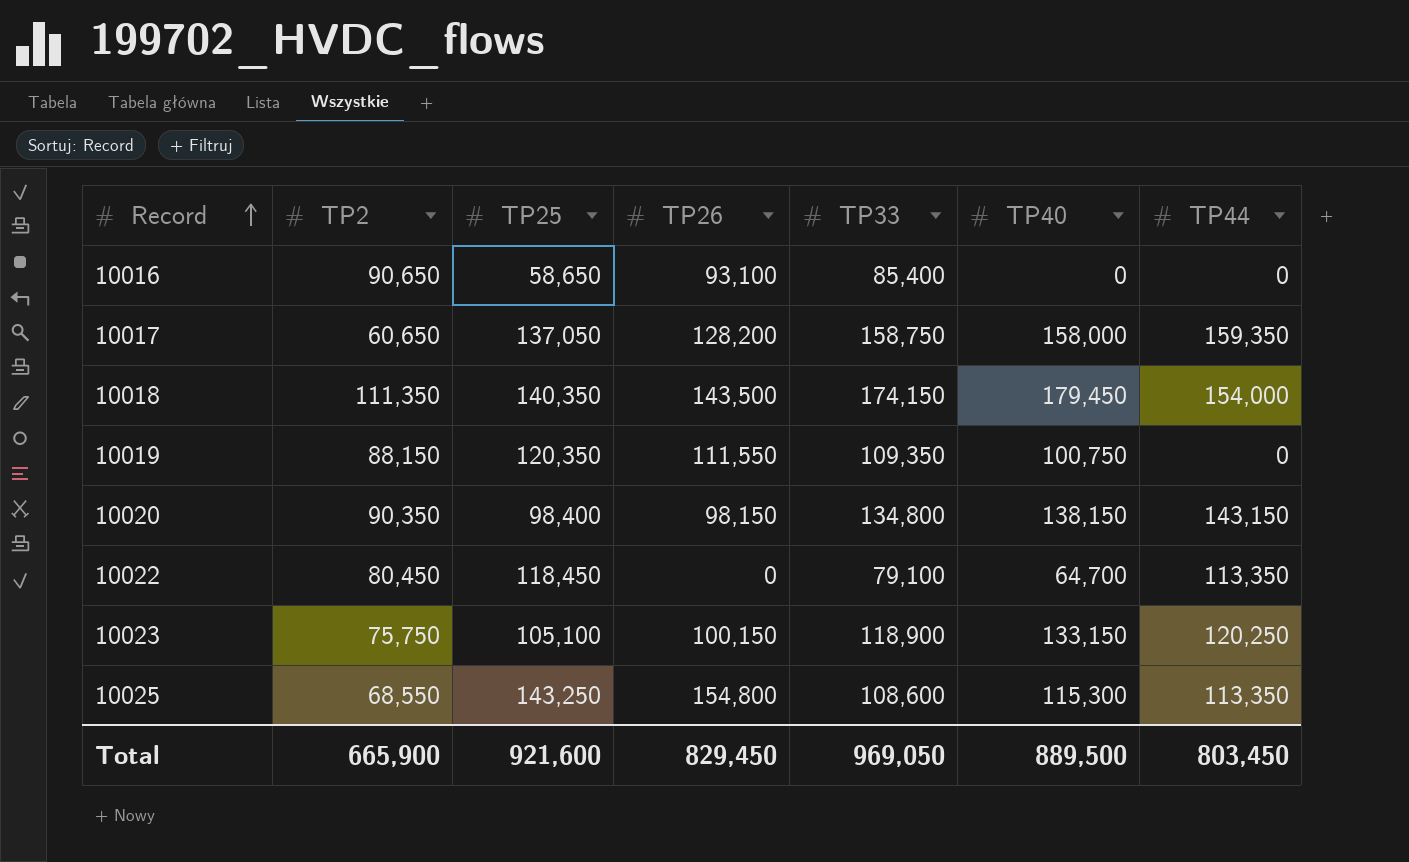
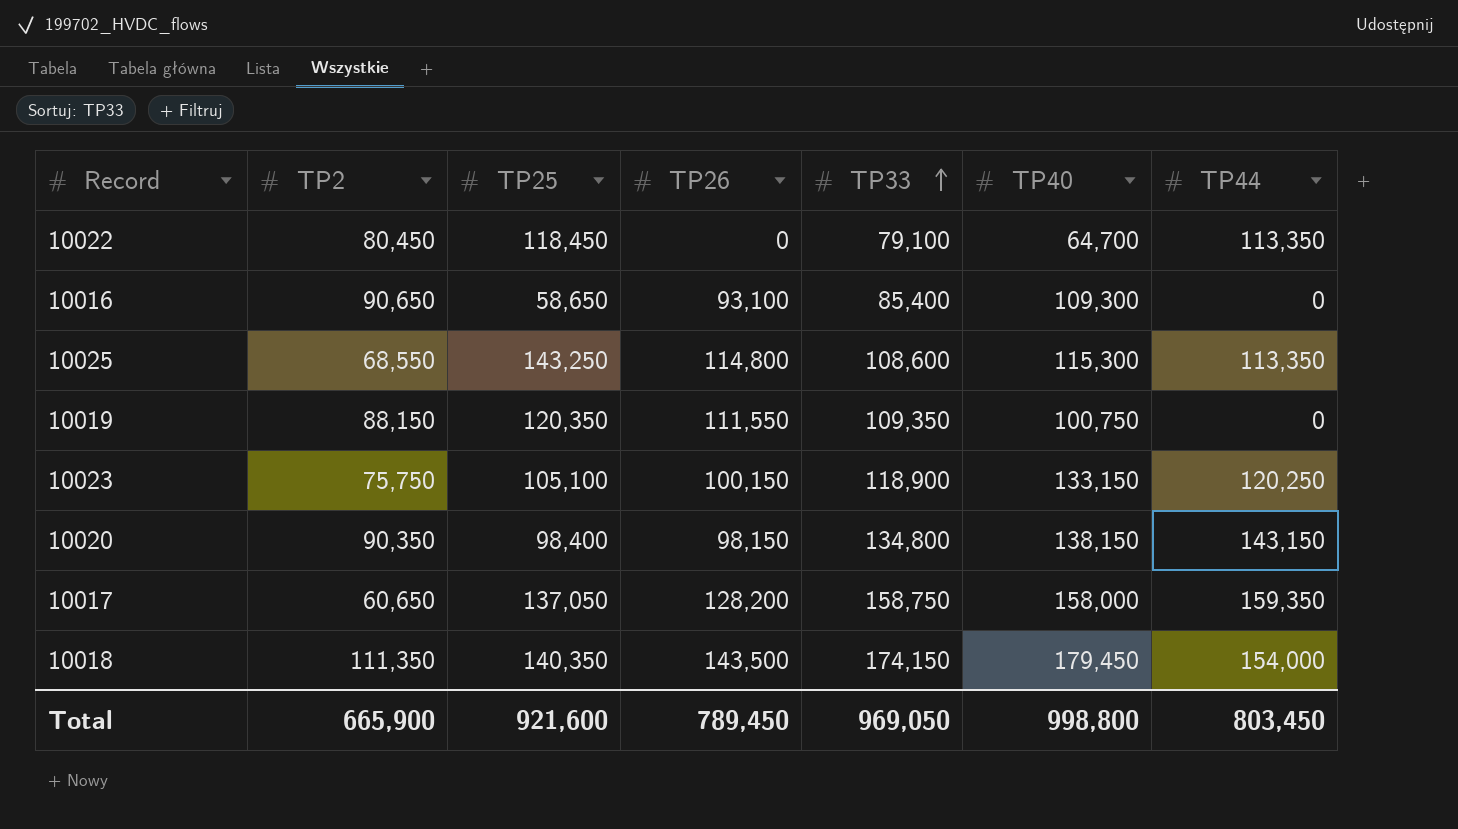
row order: Record ascending -> TP33 ascending
10016 | TP40: 0 -> 109,300
10025 | TP26: 154,800 -> 114,800
Total | TP26: 829,450 -> 789,450
Total | TP40: 889,500 -> 998,800

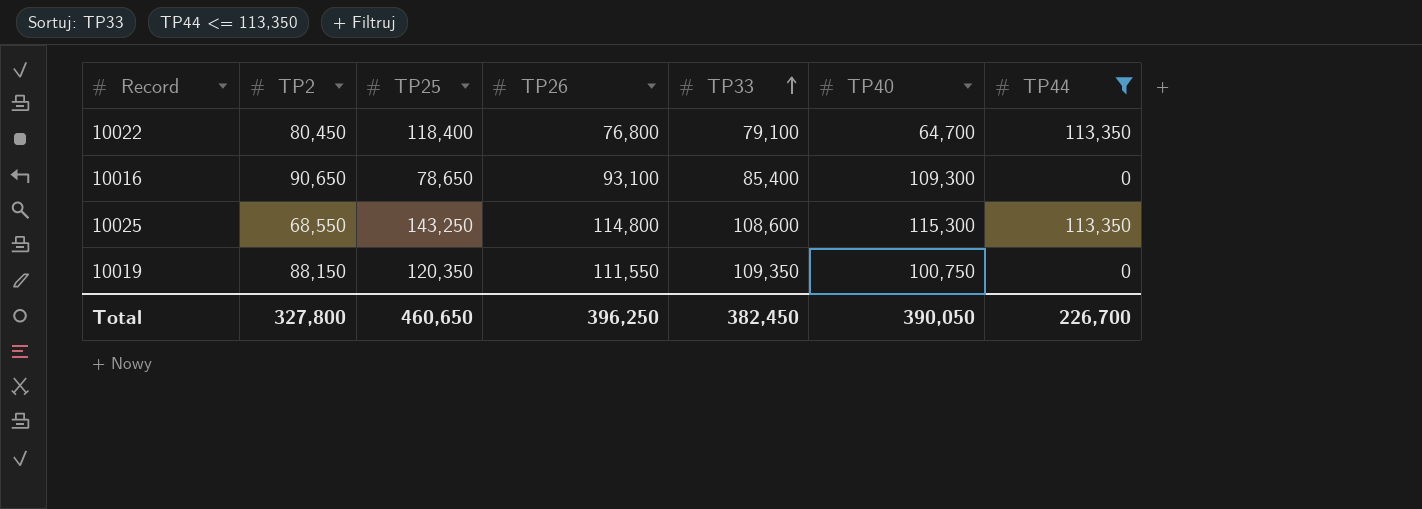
filter: none -> TP44 <= 113,350
10022 | TP25: 118,450 -> 118,400
10022 | TP26: 0 -> 76,800
10016 | TP25: 58,650 -> 78,650
Total | TP2: 665,900 -> 327,800
Total | TP25: 921,600 -> 460,650
Total | TP26: 789,450 -> 396,250
Total | TP33: 969,050 -> 382,450
Total | TP40: 998,800 -> 390,050
Total | TP44: 803,450 -> 226,700

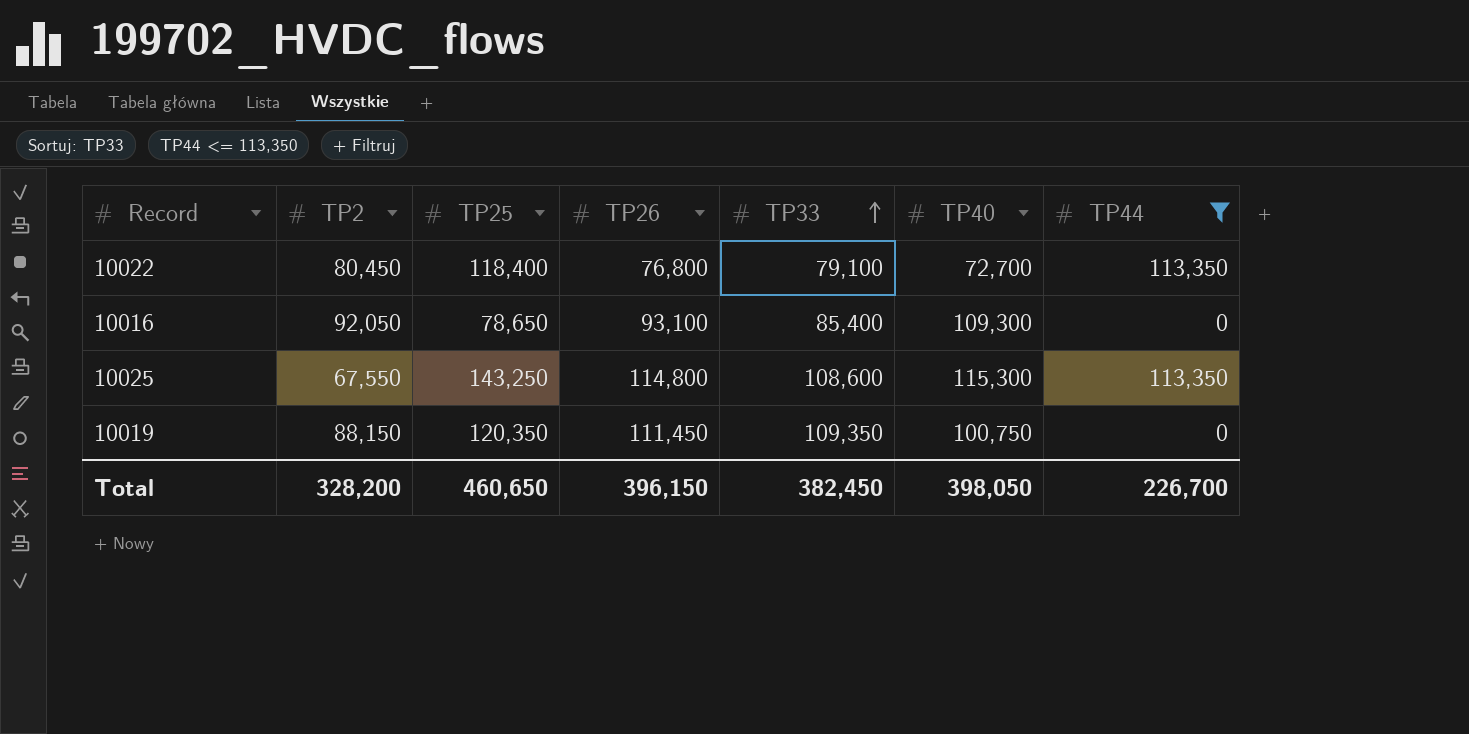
10022 | TP40: 64,700 -> 72,700
10016 | TP2: 90,650 -> 92,050
10025 | TP2: 68,550 -> 67,550
10019 | TP26: 111,550 -> 111,450
Total | TP2: 327,800 -> 328,200
Total | TP26: 396,250 -> 396,150
Total | TP40: 390,050 -> 398,050

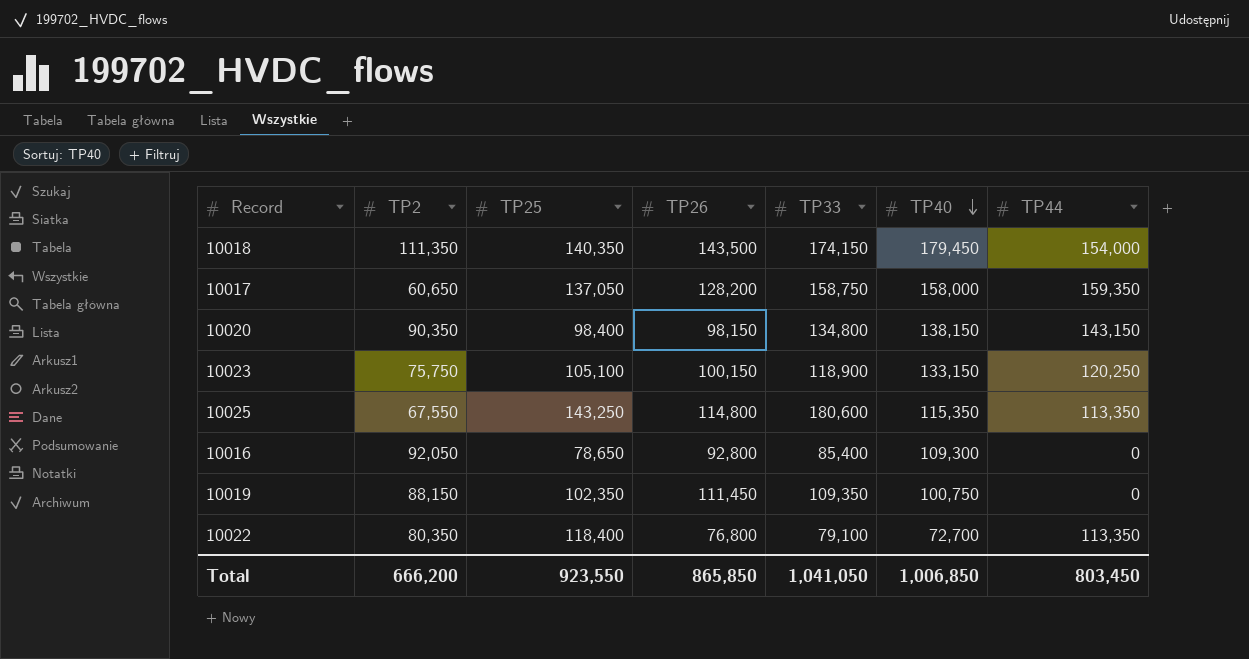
filter: TP44 <= 113,350 -> none
row order: TP33 ascending -> TP40 descending
10025 | TP33: 108,600 -> 180,600
10025 | TP40: 115,300 -> 115,350
10016 | TP26: 93,100 -> 92,800
10019 | TP25: 120,350 -> 102,350
10022 | TP2: 80,450 -> 80,350
Total | TP2: 328,200 -> 666,200
Total | TP25: 460,650 -> 923,550
Total | TP26: 396,150 -> 865,850
Total | TP33: 382,450 -> 1,041,050
Total | TP40: 398,050 -> 1,006,850
Total | TP44: 226,700 -> 803,450

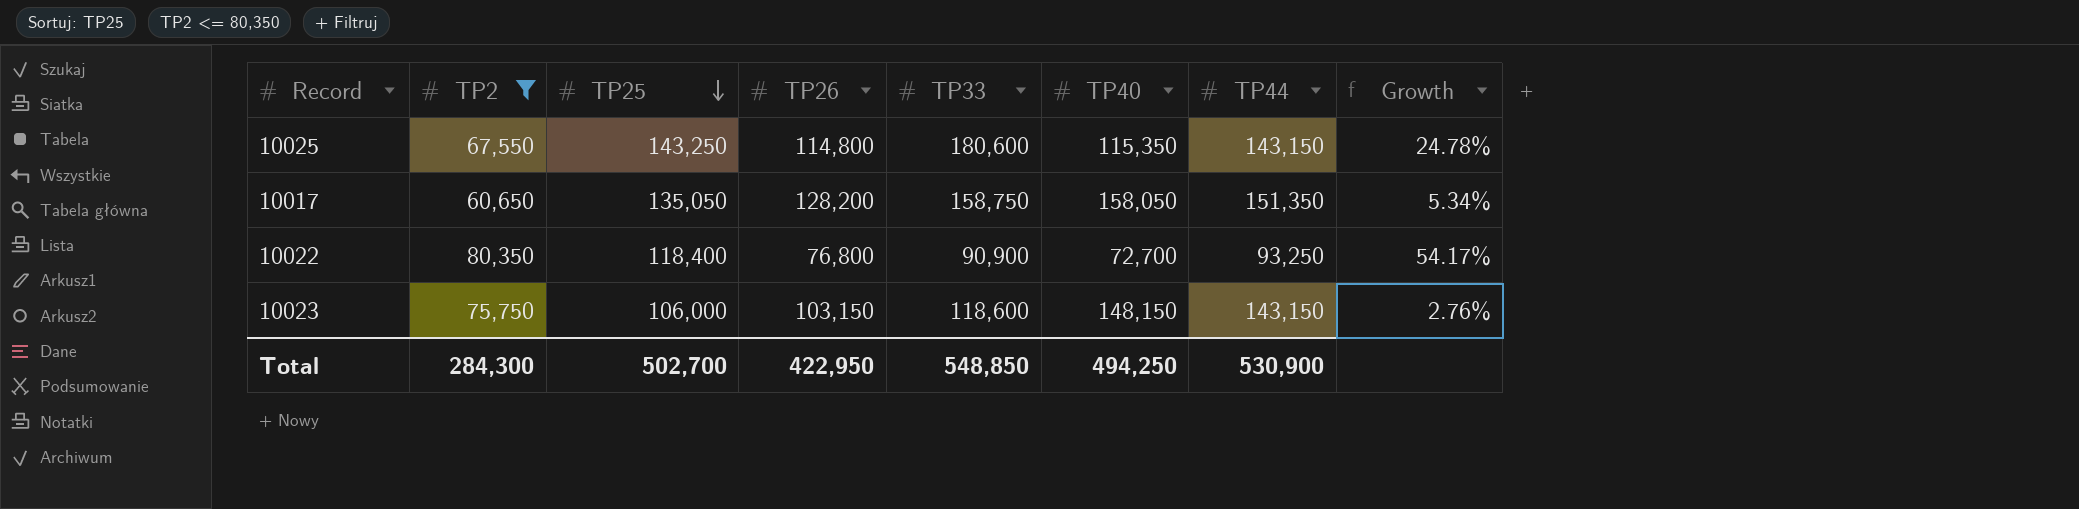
filter: none -> TP2 <= 80,350
row order: TP40 descending -> TP25 descending
column Growth | formula: none -> ([TP25] - [TP26]) / [TP26]
10025 | TP44: 113,350 -> 143,150
10017 | TP25: 137,050 -> 135,050
10017 | TP40: 158,000 -> 158,050
10017 | TP44: 159,350 -> 151,350
10022 | TP33: 79,100 -> 90,900
10022 | TP44: 113,350 -> 93,250
10023 | TP25: 105,100 -> 106,000
10023 | TP26: 100,150 -> 103,150
10023 | TP33: 118,900 -> 118,600
10023 | TP40: 133,150 -> 148,150
10023 | TP44: 120,250 -> 143,150
Total | TP2: 666,200 -> 284,300
Total | TP25: 923,550 -> 502,700
Total | TP26: 865,850 -> 422,950
Total | TP33: 1,041,050 -> 548,850
Total | TP40: 1,006,850 -> 494,250
Total | TP44: 803,450 -> 530,900

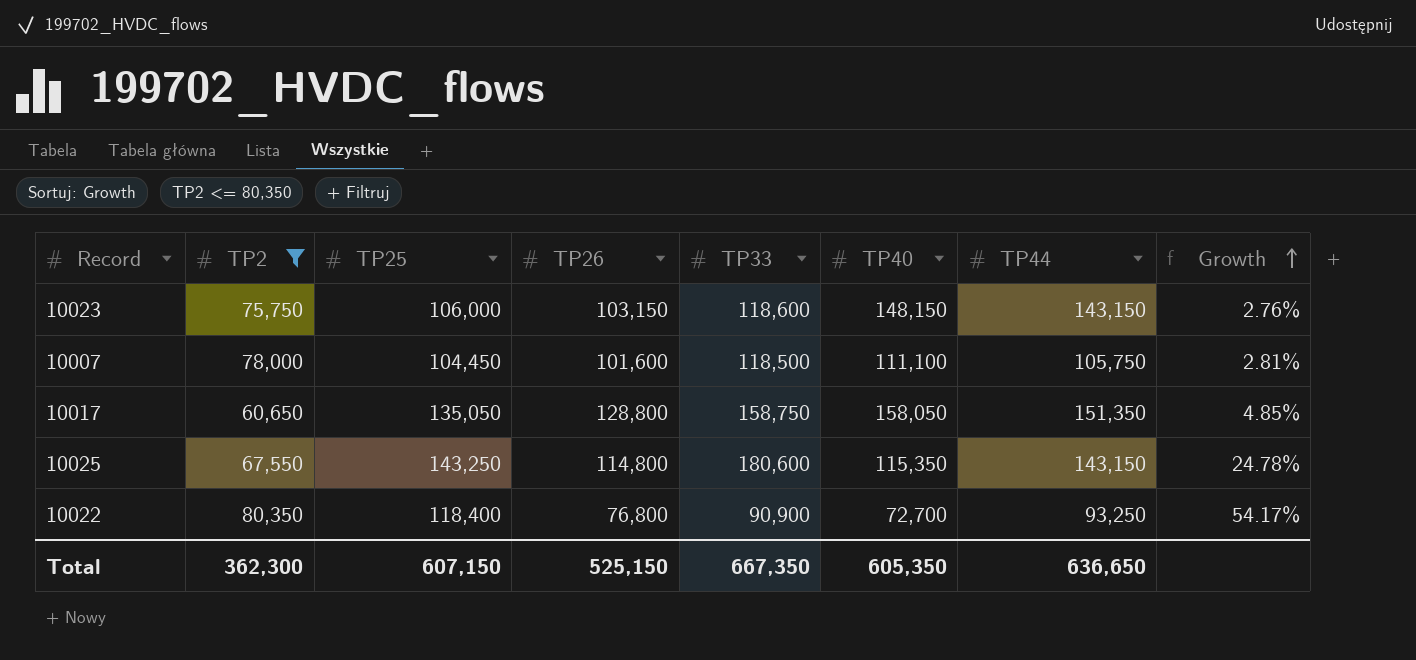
row order: TP25 descending -> Growth ascending
row 10007: none -> 78,000 | 104,450 | 101,600 | 118,500 | 111,100 | 105,750 | 2.81%
10017 | TP26: 128,200 -> 128,800
10017 | Growth: 5.34% -> 4.85%
Total | TP2: 284,300 -> 362,300
Total | TP25: 502,700 -> 607,150
Total | TP26: 422,950 -> 525,150
Total | TP33: 548,850 -> 667,350
Total | TP40: 494,250 -> 605,350
Total | TP44: 530,900 -> 636,650

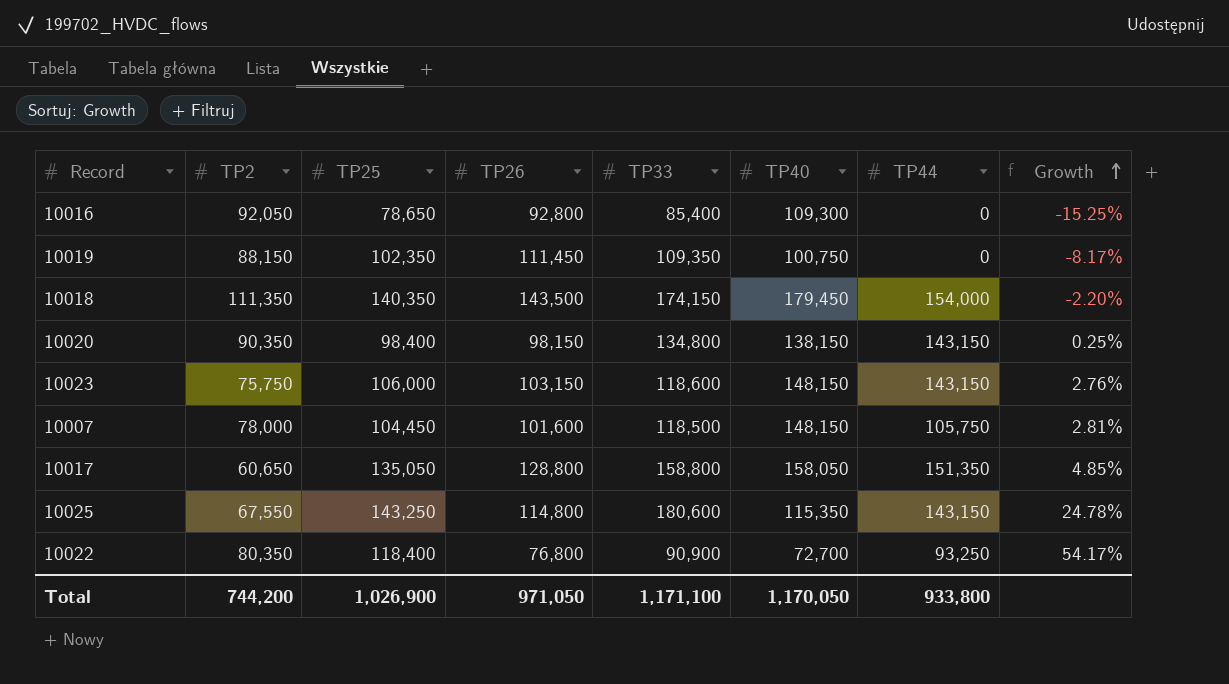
filter: TP2 <= 80,350 -> none
10007 | TP40: 111,100 -> 148,150
10017 | TP33: 158,750 -> 158,800
Total | TP2: 362,300 -> 744,200
Total | TP25: 607,150 -> 1,026,900
Total | TP26: 525,150 -> 971,050
Total | TP33: 667,350 -> 1,171,100
Total | TP40: 605,350 -> 1,170,050
Total | TP44: 636,650 -> 933,800

